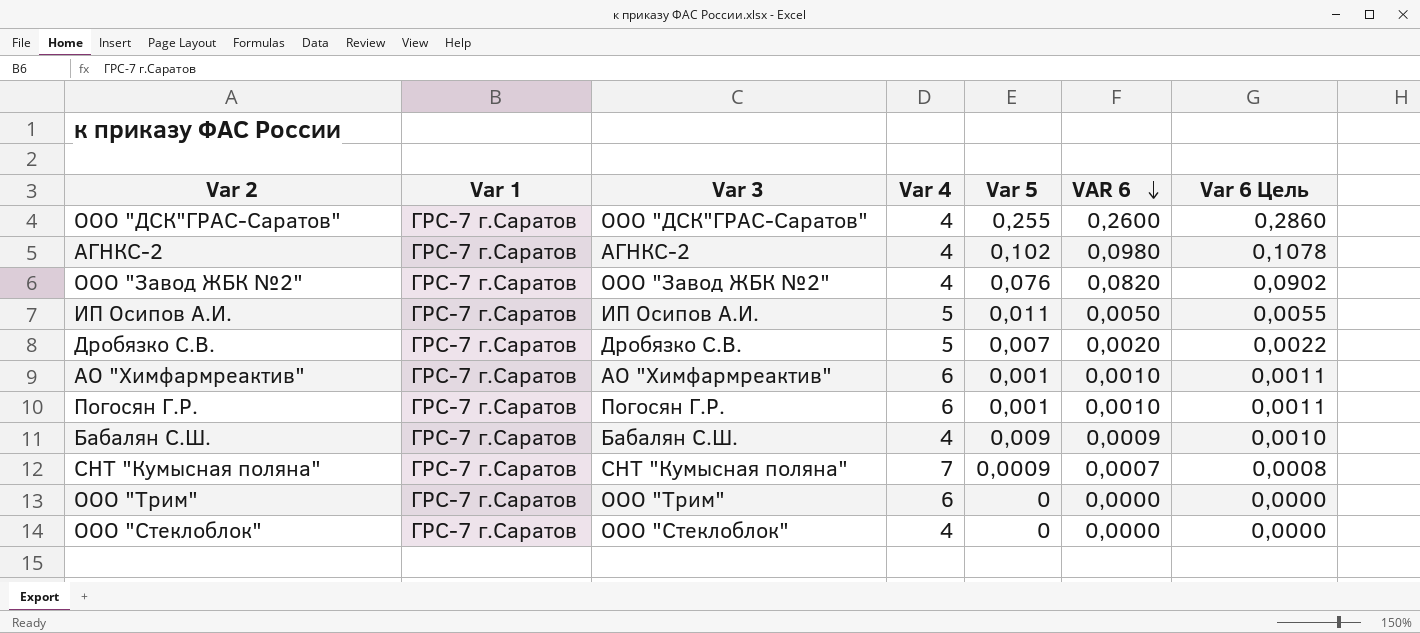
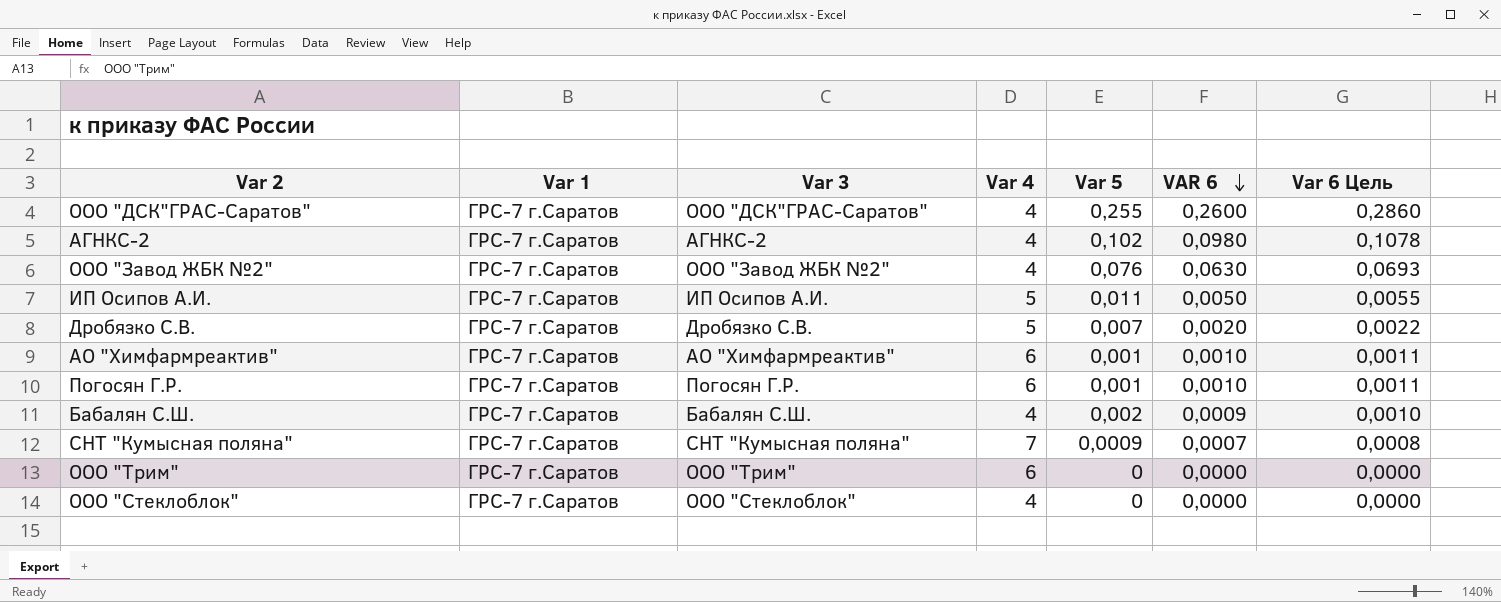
ООО "Завод ЖБК №2" | VAR 6: 0,0820 -> 0,0630
ООО "Завод ЖБК №2" | Var 6 Цель: 0,0902 -> 0,0693
Бабалян С.Ш. | Var 5: 0,009 -> 0,002

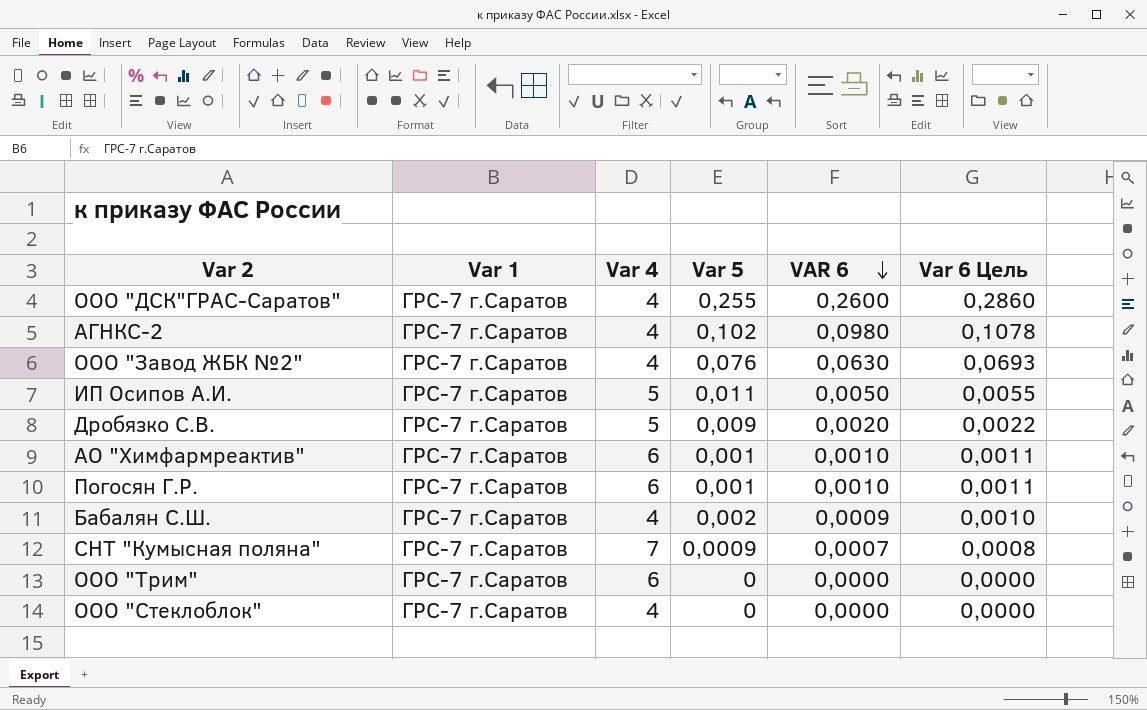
column Var 3 | position: 3 -> none
Дробязко С.В. | Var 5: 0,007 -> 0,009

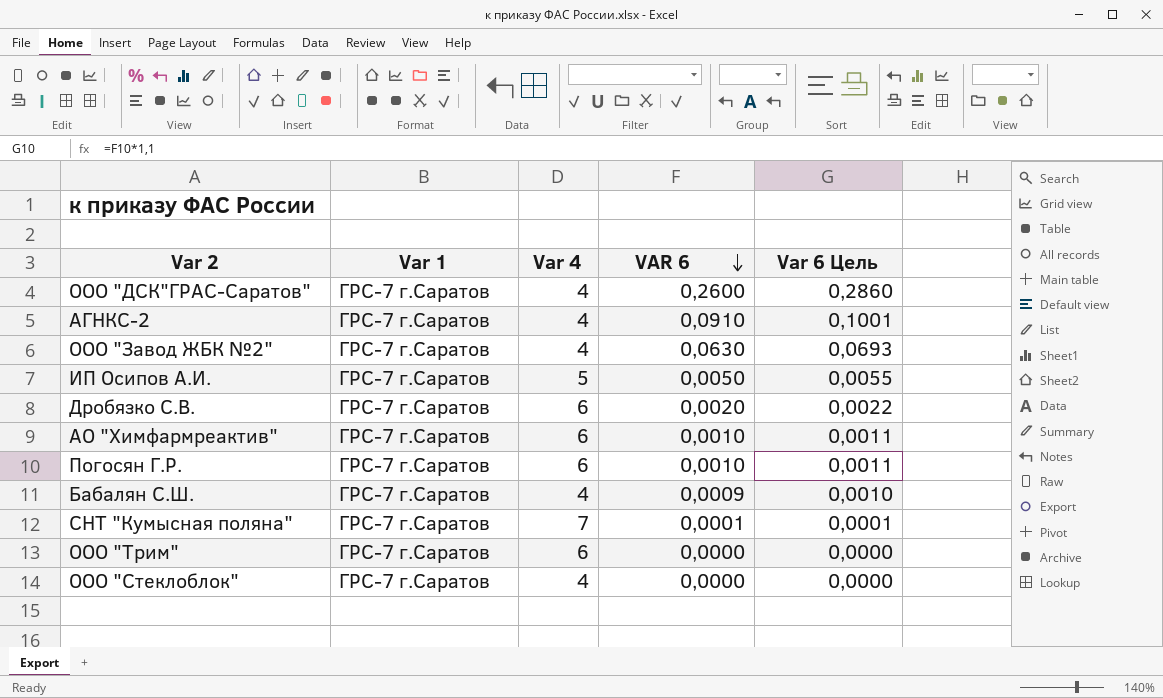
column Var 5 | position: 4 -> none
АГНКС-2 | VAR 6: 0,0980 -> 0,0910
АГНКС-2 | Var 6 Цель: 0,1078 -> 0,1001
Дробязко С.В. | Var 4: 5 -> 6
СНТ "Кумысная поляна" | VAR 6: 0,0007 -> 0,0001
СНТ "Кумысная поляна" | Var 6 Цель: 0,0008 -> 0,0001

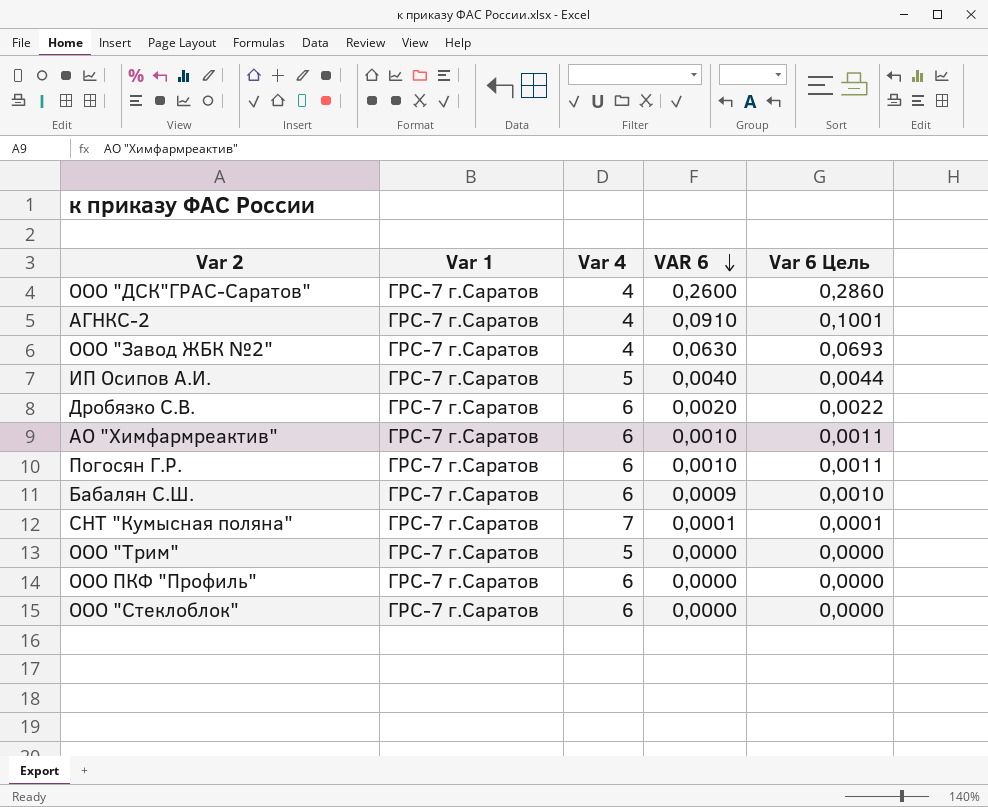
ИП Осипов А.И. | VAR 6: 0,0050 -> 0,0040
ИП Осипов А.И. | Var 6 Цель: 0,0055 -> 0,0044
Бабалян С.Ш. | Var 4: 4 -> 6
ООО "Трим" | Var 4: 6 -> 5
row ООО ПКФ "Профиль": none -> ГРС-7 г.Саратов | 6 | 0,0000 | 0,0000
ООО "Стеклоблок" | Var 4: 4 -> 6

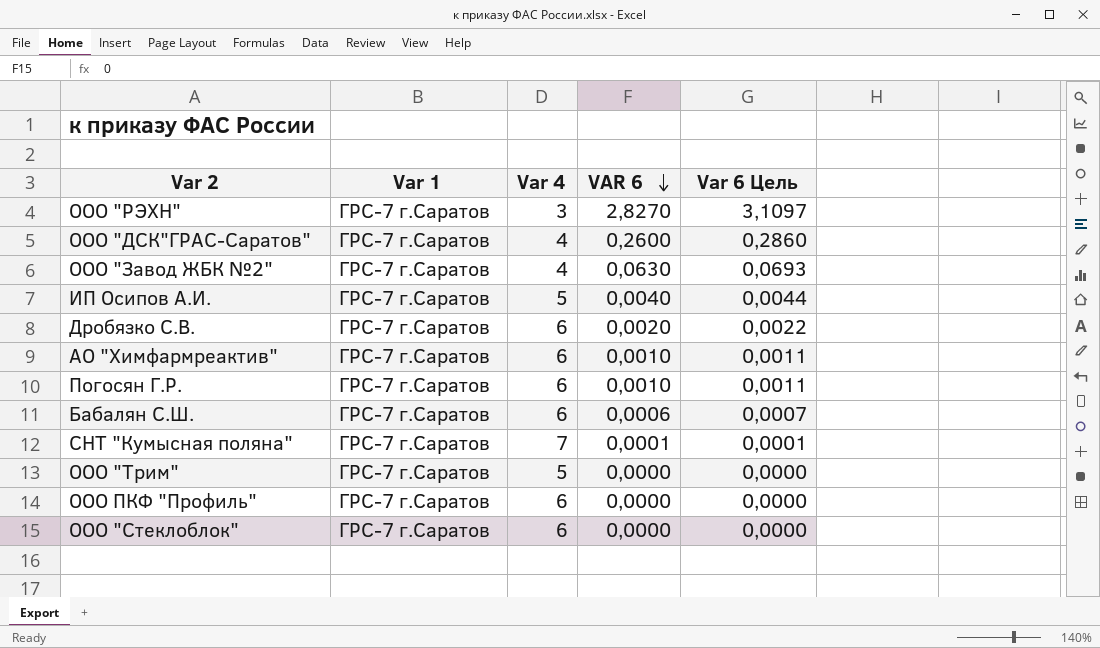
row АГНКС-2: ГРС-7 г.Саратов | 4 | 0,0910 | 0,1001 -> none
row ООО "РЭХН": none -> ГРС-7 г.Саратов | 3 | 2,8270 | 3,1097
Бабалян С.Ш. | VAR 6: 0,0009 -> 0,0006
Бабалян С.Ш. | Var 6 Цель: 0,0010 -> 0,0007

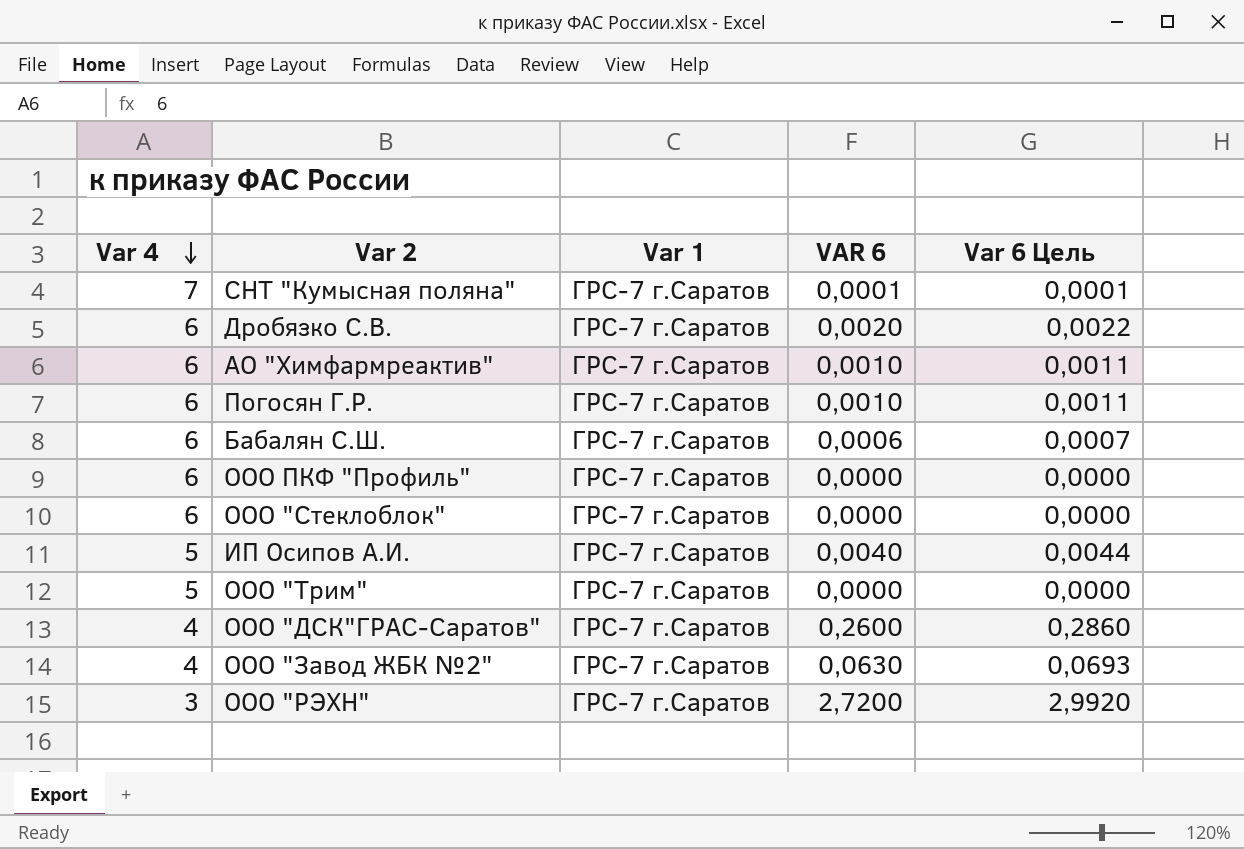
row order: VAR 6 descending -> Var 4 descending
column Var 4 | position: 3 -> 1
ООО "РЭХН" | VAR 6: 2,8270 -> 2,7200
ООО "РЭХН" | Var 6 Цель: 3,1097 -> 2,9920

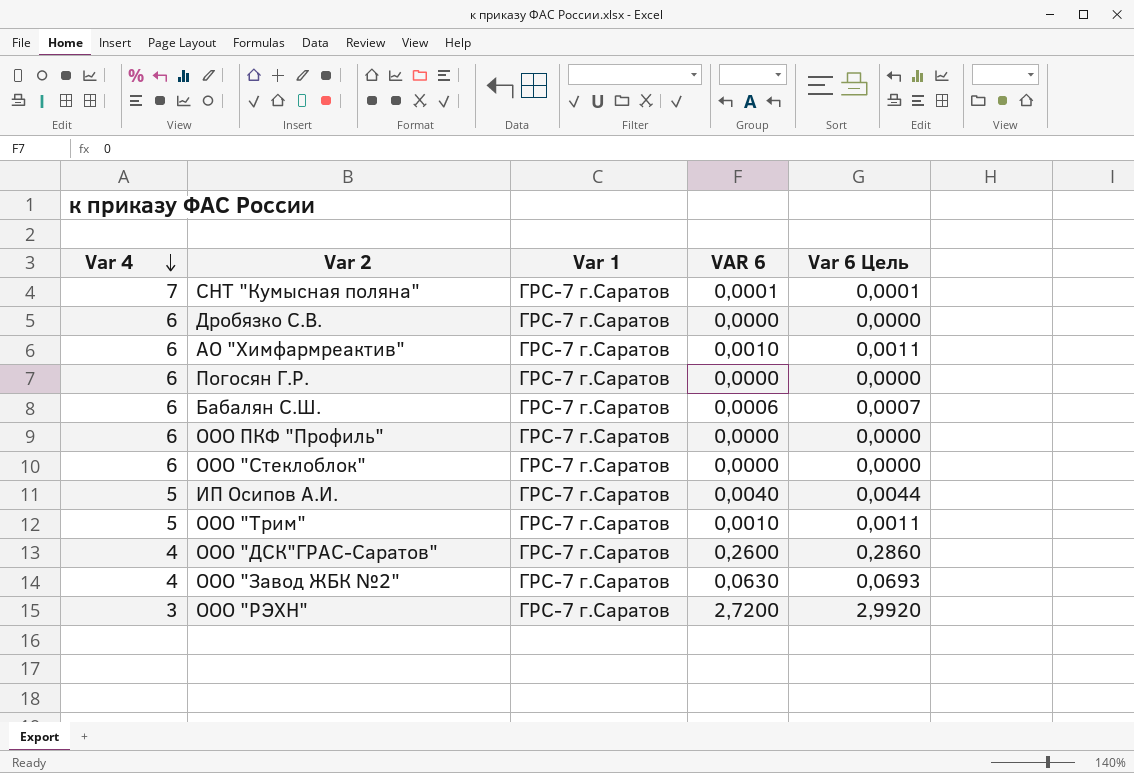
Дробязко С.В. | VAR 6: 0,0020 -> 0,0000
Дробязко С.В. | Var 6 Цель: 0,0022 -> 0,0000
Погосян Г.Р. | VAR 6: 0,0010 -> 0,0000
Погосян Г.Р. | Var 6 Цель: 0,0011 -> 0,0000
ООО "Трим" | VAR 6: 0,0000 -> 0,0010
ООО "Трим" | Var 6 Цель: 0,0000 -> 0,0011

